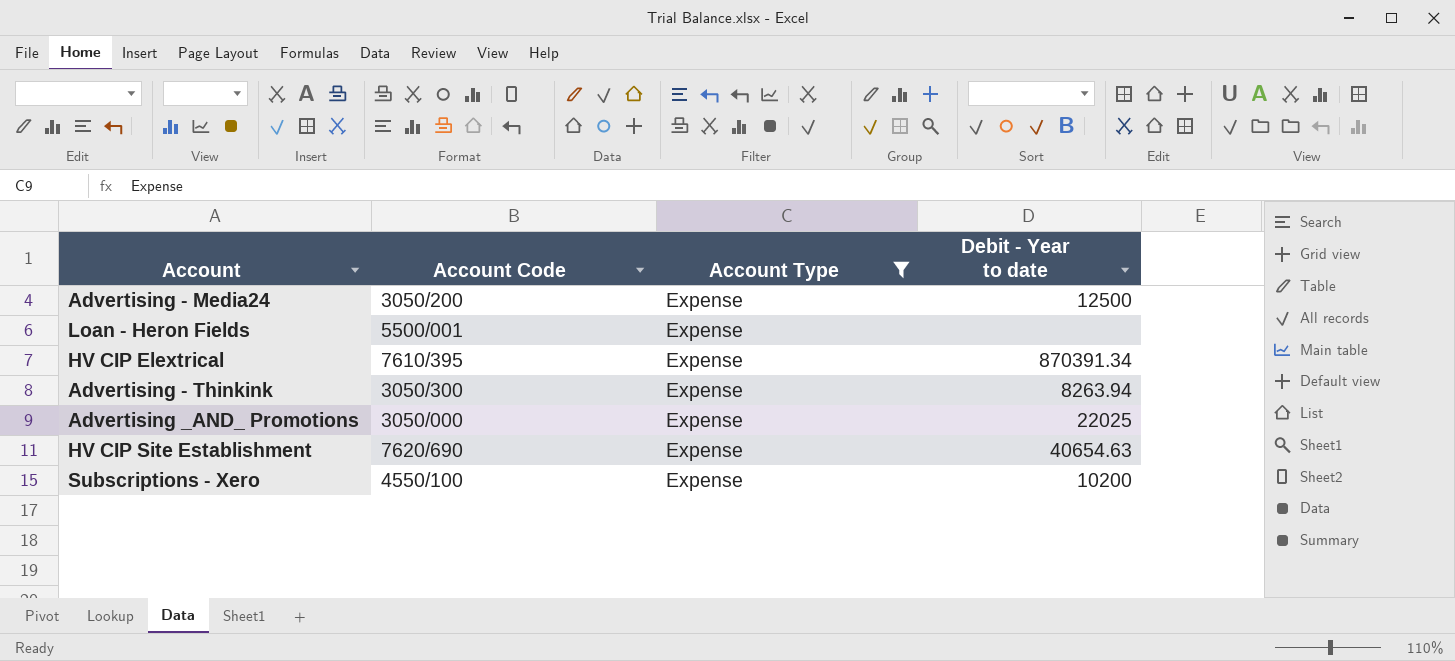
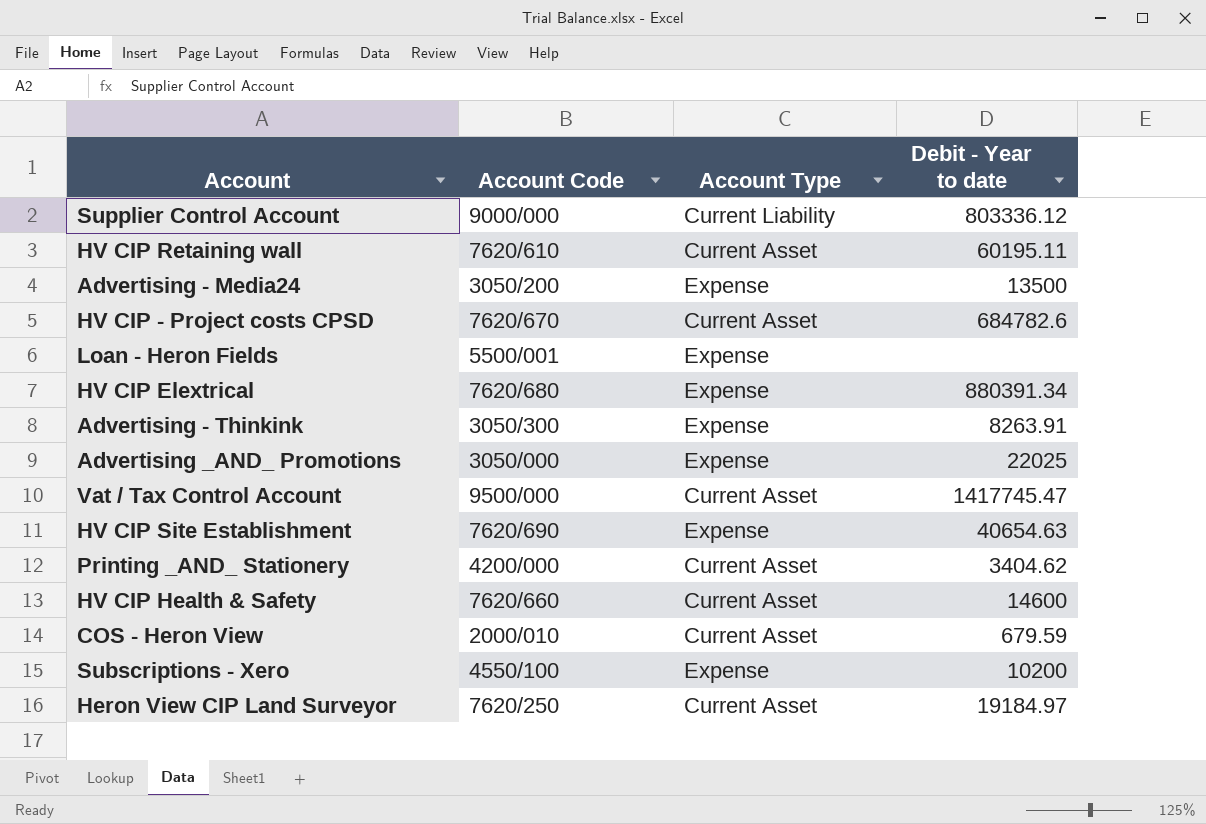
filter: Account Type = Expense -> none
Advertising - Media24 | Debit - Year to date: 12500 -> 13500
HV CIP Elextrical | Account Code: 7610/395 -> 7620/680
HV CIP Elextrical | Debit - Year to date: 870391.34 -> 880391.34
Advertising - Thinkink | Debit - Year to date: 8263.94 -> 8263.91

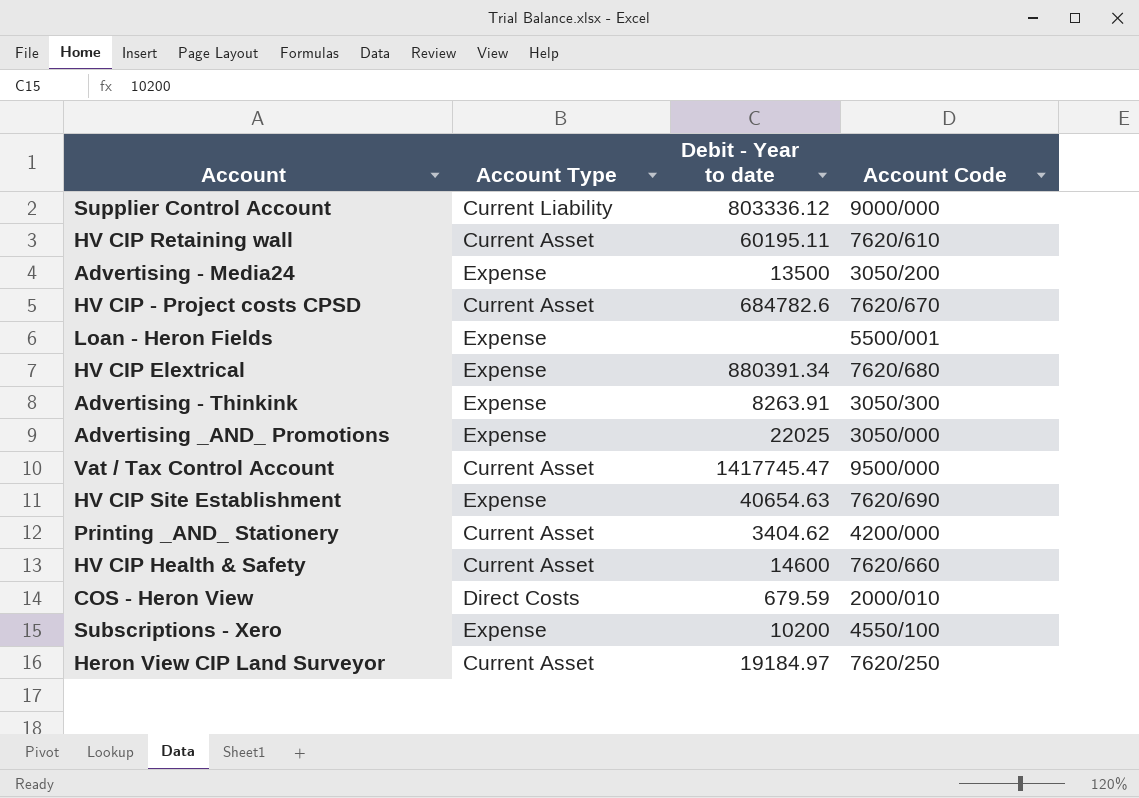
column Account Code | position: 2 -> 4
COS - Heron View | Account Type: Current Asset -> Direct Costs

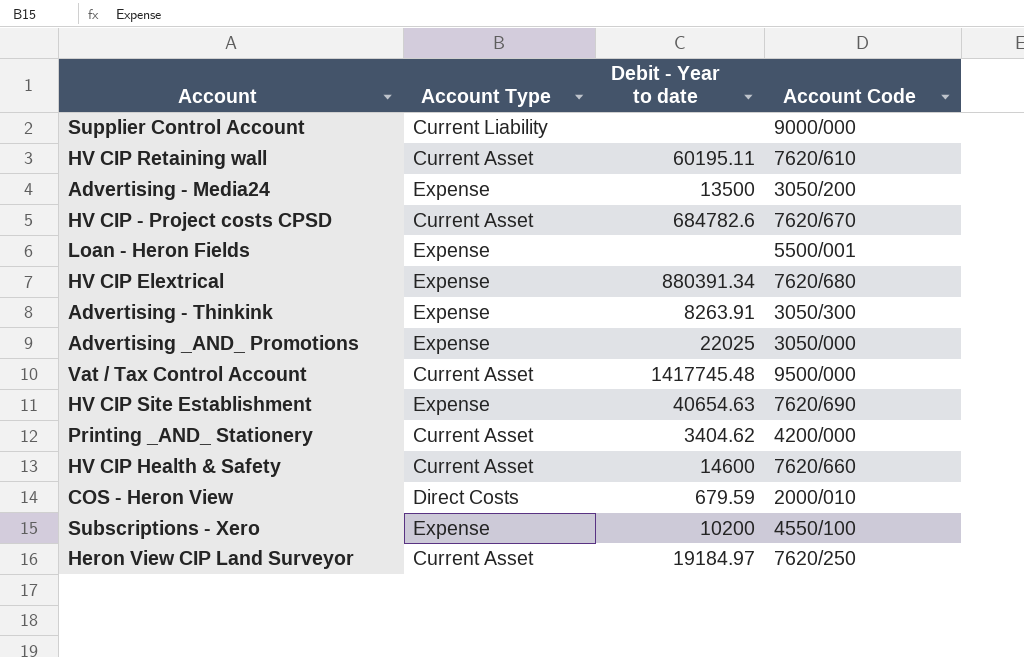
Supplier Control Account | Debit - Year to date: 803336.12 -> none
Vat / Tax Control Account | Debit - Year to date: 1417745.47 -> 1417745.48

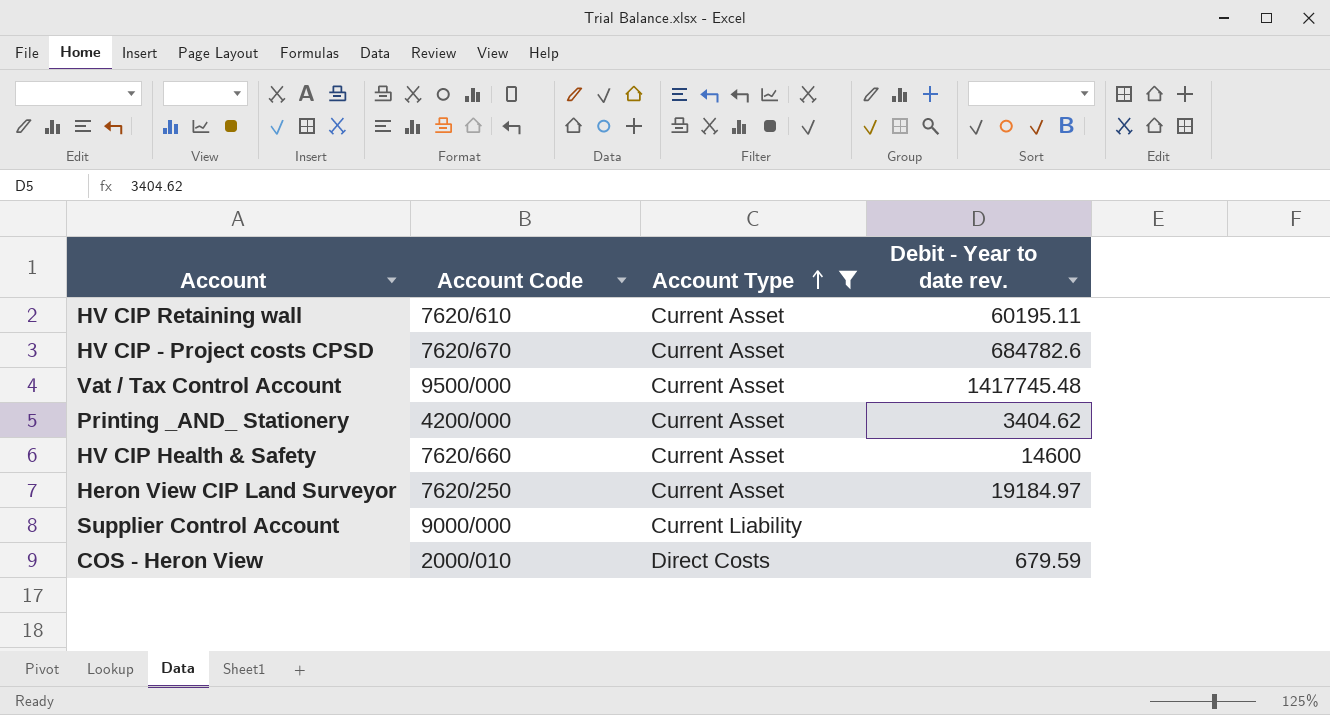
filter: none -> Account Type != Expense
row order: none -> Account Type ascending
column Account Code | position: 4 -> 2
column name: Debit - Year to date -> Debit - Year to date rev.

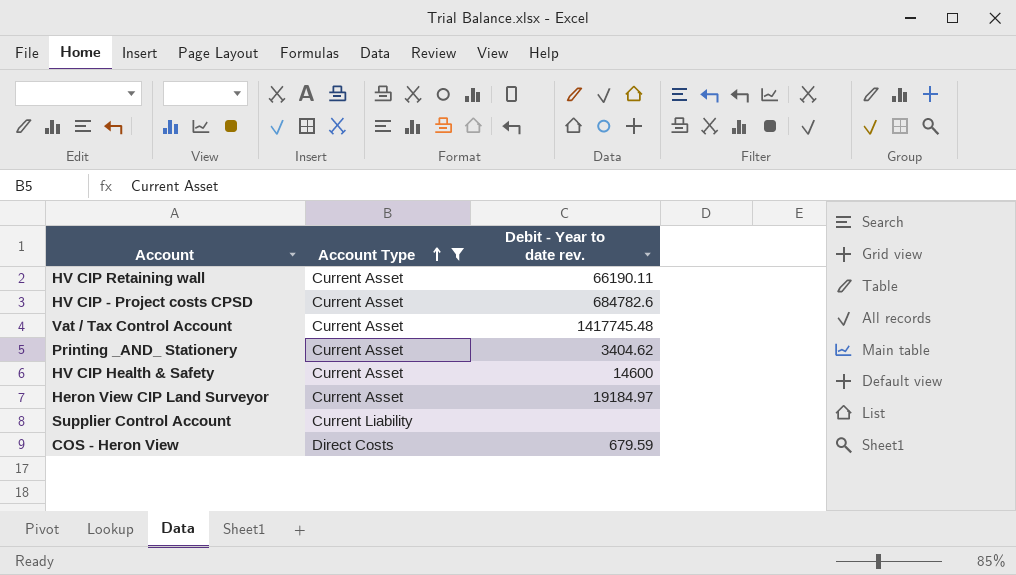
column Account Code | position: 2 -> none
HV CIP Retaining wall | Debit - Year to date rev.: 60195.11 -> 66190.11

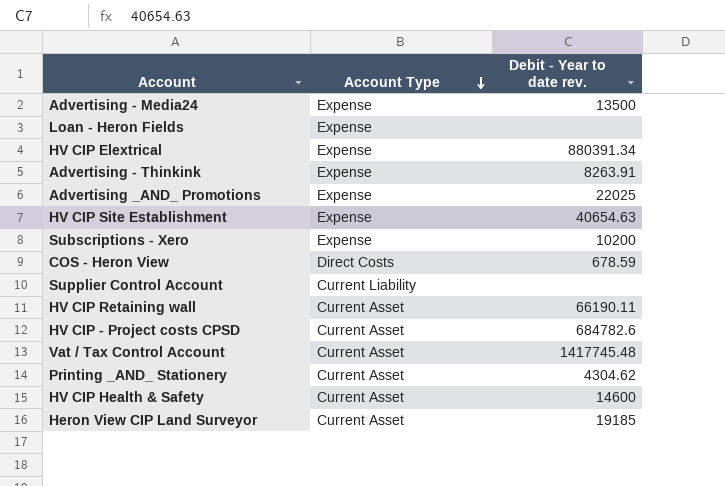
filter: Account Type != Expense -> none
row order: Account Type ascending -> Account Type descending
COS - Heron View | Debit - Year to date rev.: 679.59 -> 678.59
Printing _AND_ Stationery | Debit - Year to date rev.: 3404.62 -> 4304.62
Heron View CIP Land Surveyor | Debit - Year to date rev.: 19184.97 -> 19185

